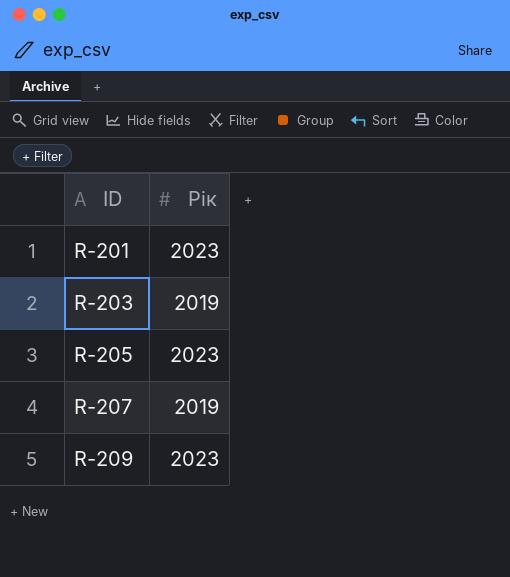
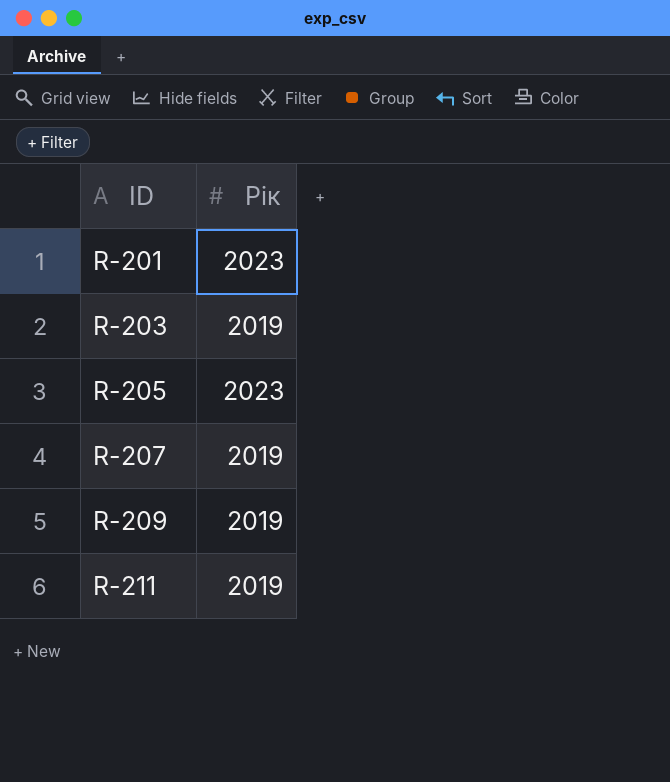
R-209 | Рік: 2023 -> 2019
row R-211: none -> 2019

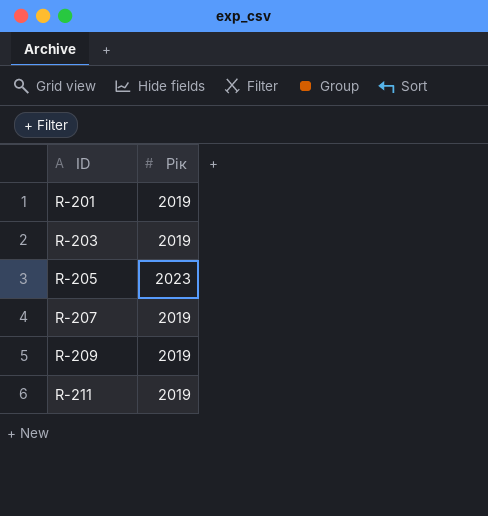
R-201 | Рік: 2023 -> 2019

